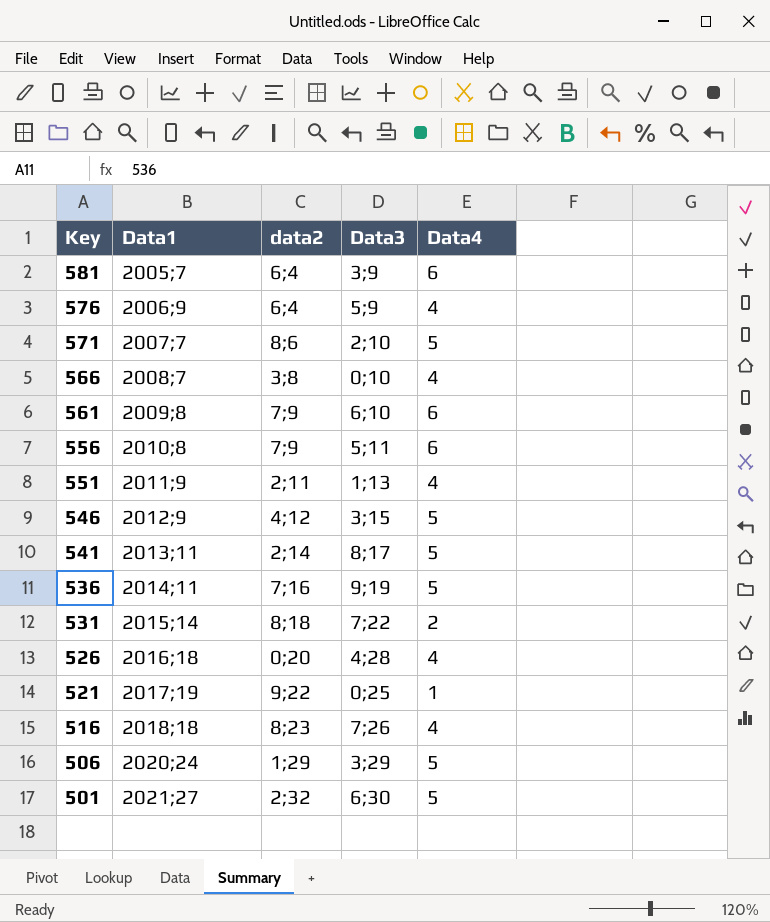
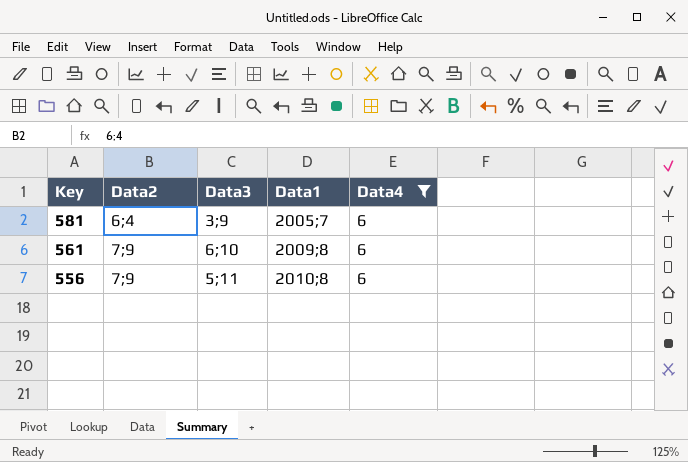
filter: none -> Data4 = 6
column name: data2 -> Data2
column Data1 | position: 2 -> 4

